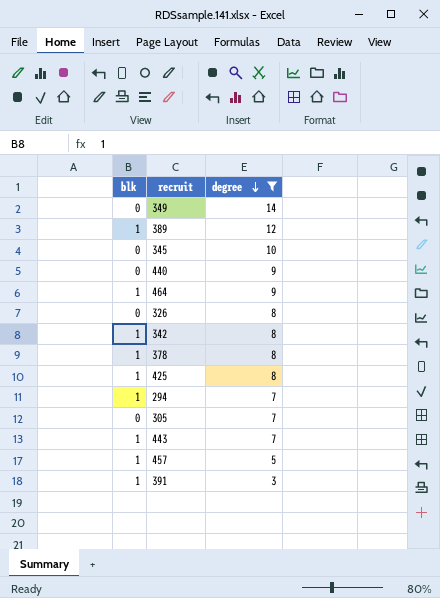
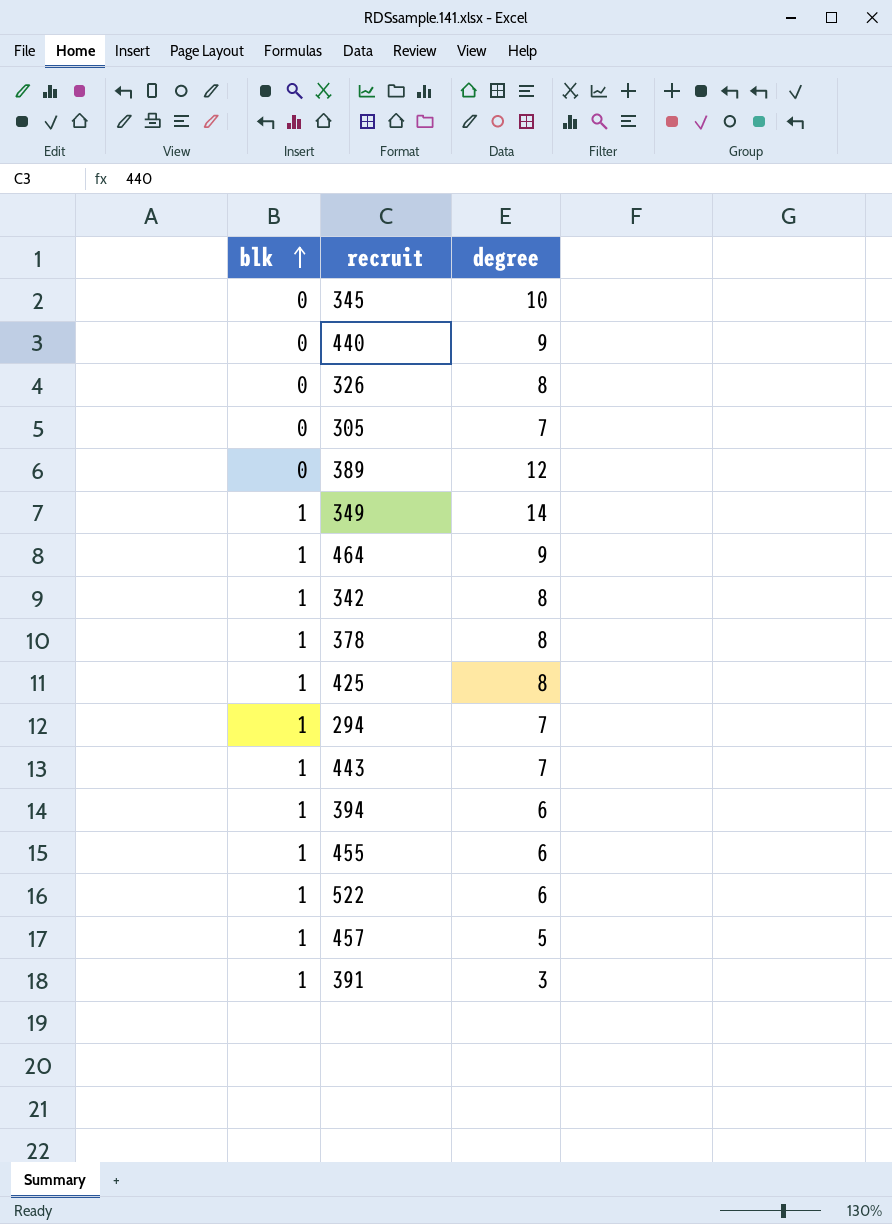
filter: degree != 6 -> none
row order: degree descending -> blk ascending
389 | blk: 1 -> 0
349 | blk: 0 -> 1

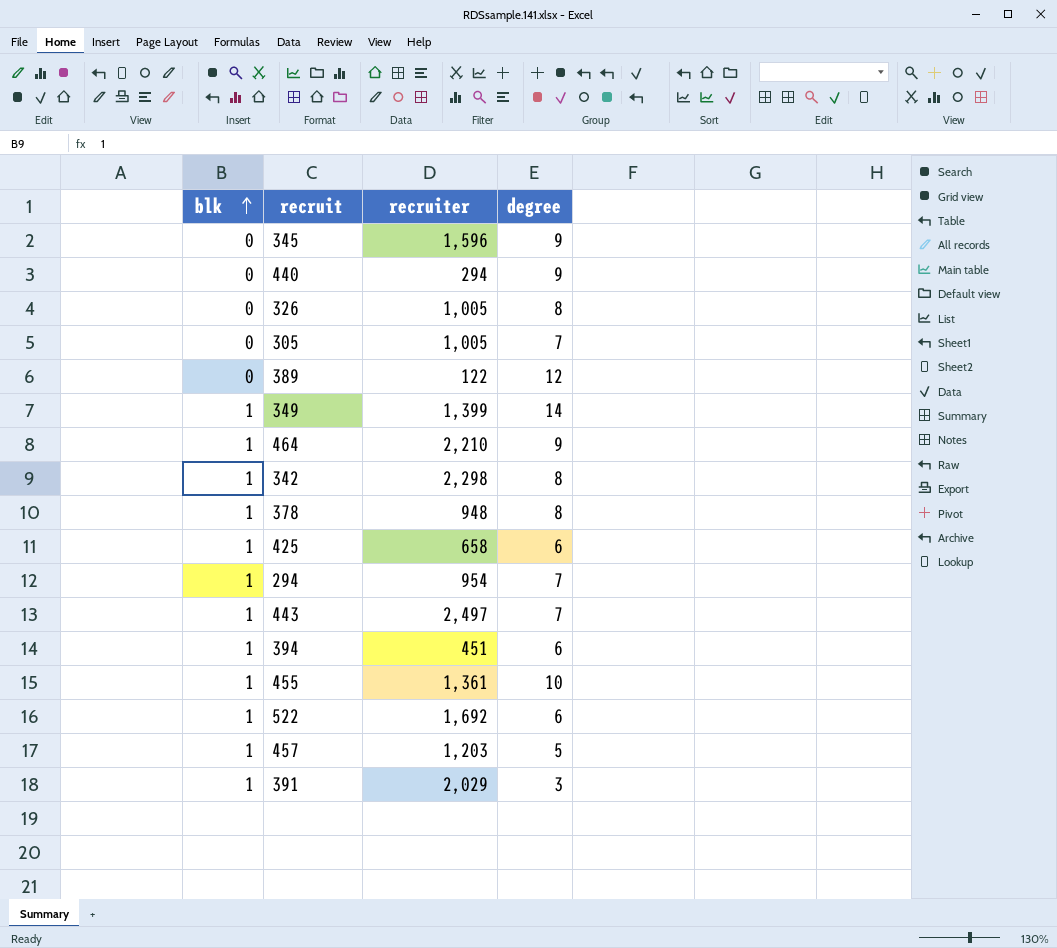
column recruiter | position: none -> 3
345 | degree: 10 -> 9
425 | degree: 8 -> 6
455 | degree: 6 -> 10

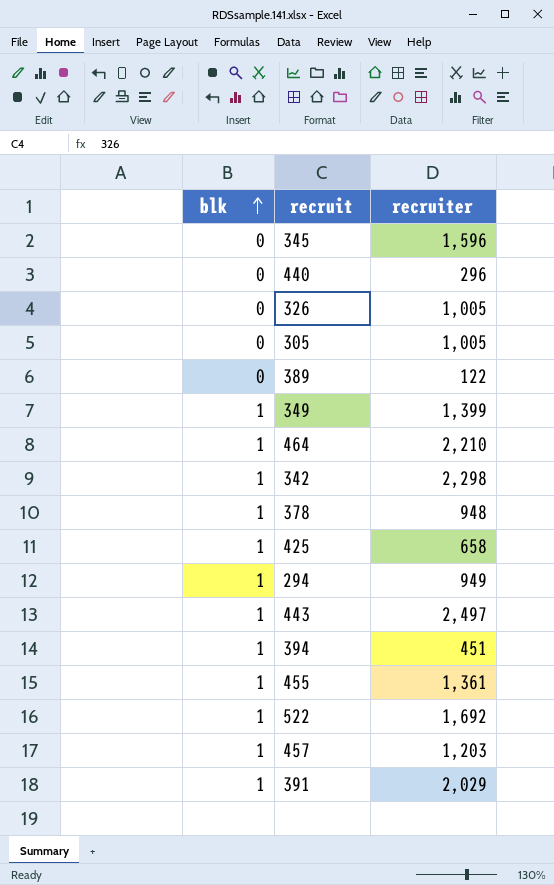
column degree | position: 4 -> none
440 | recruiter: 294 -> 296
294 | recruiter: 954 -> 949

